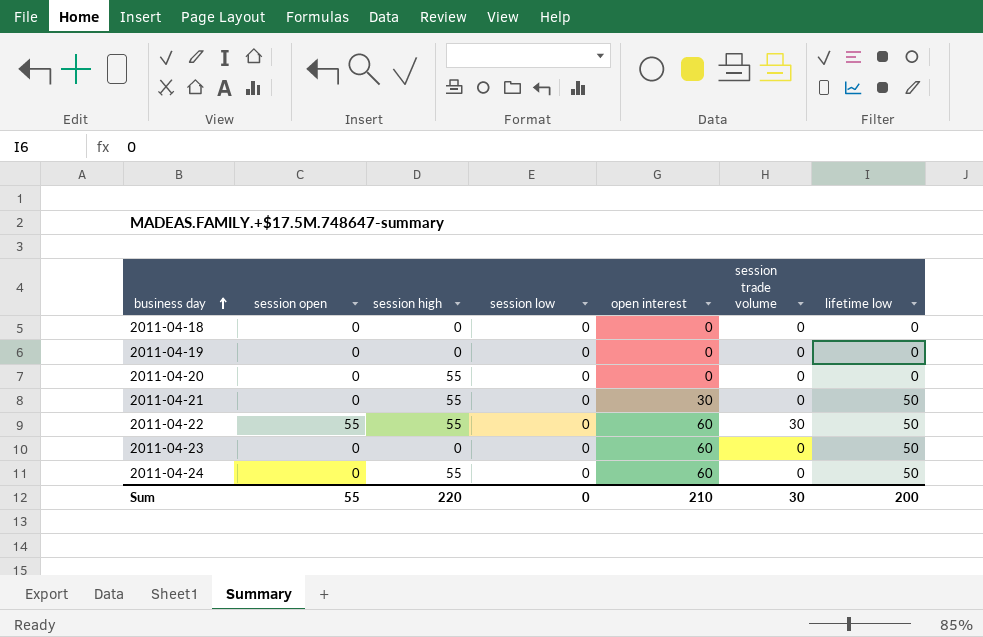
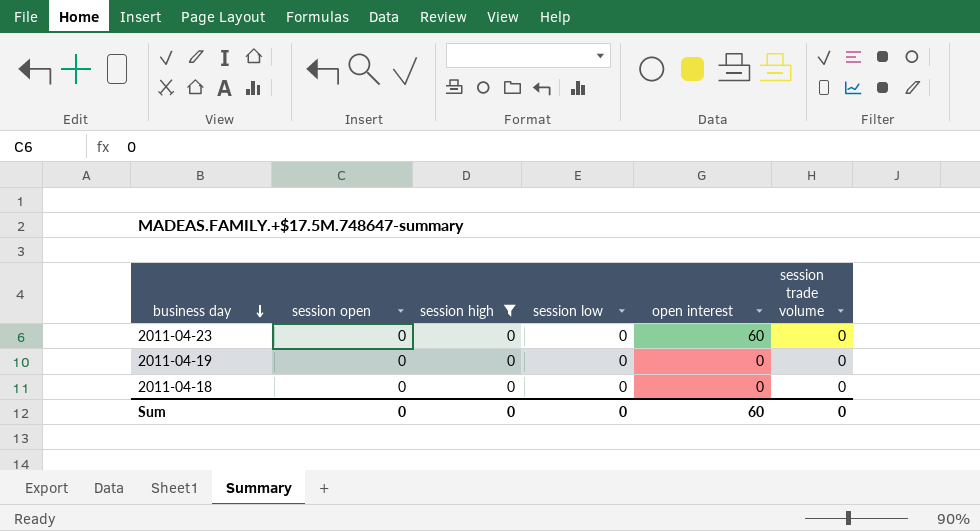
filter: none -> session high = 0
row order: business day ascending -> business day descending
column lifetime low | position: 7 -> none
Sum | session open: 55 -> 0
Sum | session high: 220 -> 0
Sum | open interest: 210 -> 60
Sum | session trade volume: 30 -> 0

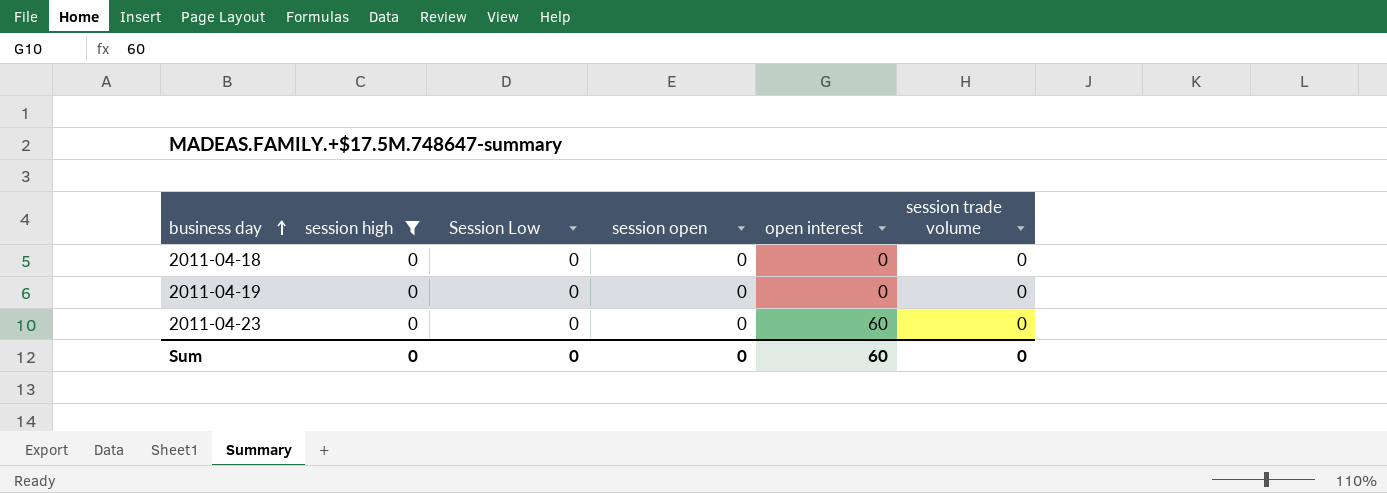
row order: business day descending -> business day ascending
column name: session low -> Session Low
column session open | position: 2 -> 4

